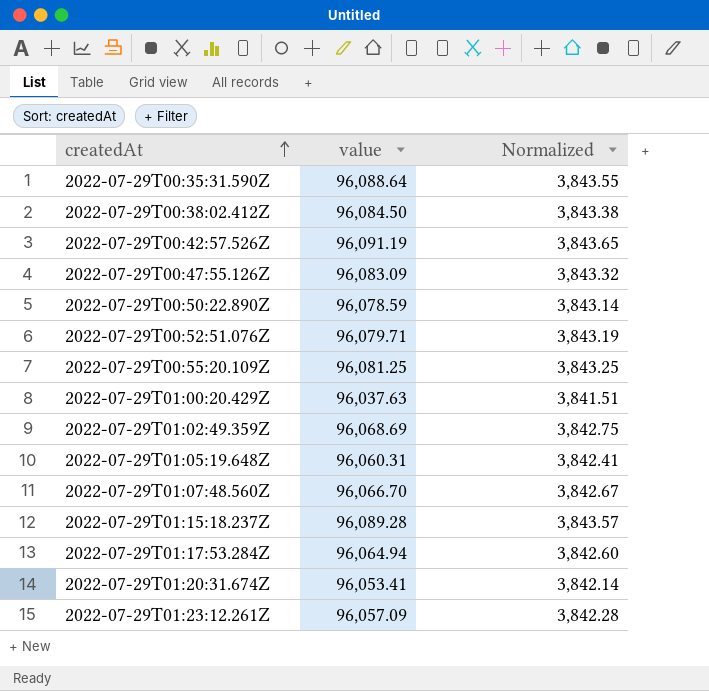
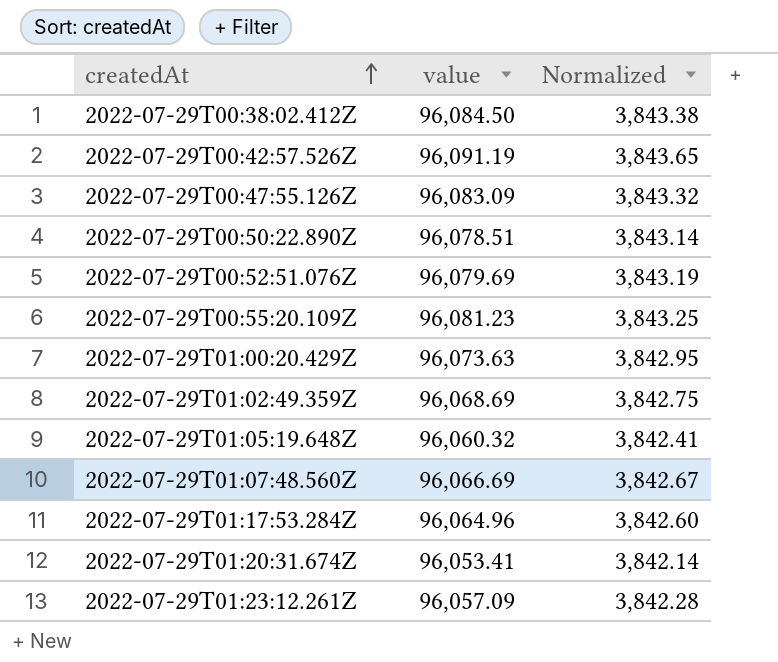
row 2022-07-29T00:35:31.590Z: 96,088.64 | 3,843.55 -> none
row 2022-07-29T01:15:18.237Z: 96,089.28 | 3,843.57 -> none
2022-07-29T00:50:22.890Z | value: 96,078.59 -> 96,078.51
2022-07-29T00:52:51.076Z | value: 96,079.71 -> 96,079.69
2022-07-29T00:55:20.109Z | value: 96,081.25 -> 96,081.23
2022-07-29T01:00:20.429Z | value: 96,037.63 -> 96,073.63
2022-07-29T01:00:20.429Z | Normalized: 3,841.51 -> 3,842.95
2022-07-29T01:05:19.648Z | value: 96,060.31 -> 96,060.32
2022-07-29T01:07:48.560Z | value: 96,066.70 -> 96,066.69
2022-07-29T01:17:53.284Z | value: 96,064.94 -> 96,064.96

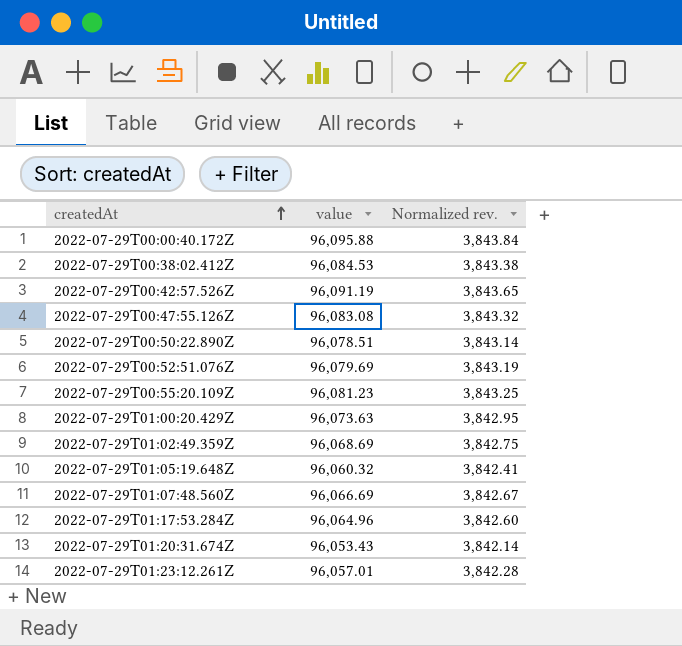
column name: Normalized -> Normalized rev.
row 2022-07-29T00:00:40.172Z: none -> 96,095.88 | 3,843.84
2022-07-29T00:38:02.412Z | value: 96,084.50 -> 96,084.53
2022-07-29T00:47:55.126Z | value: 96,083.09 -> 96,083.08
2022-07-29T01:20:31.674Z | value: 96,053.41 -> 96,053.43
2022-07-29T01:23:12.261Z | value: 96,057.09 -> 96,057.01

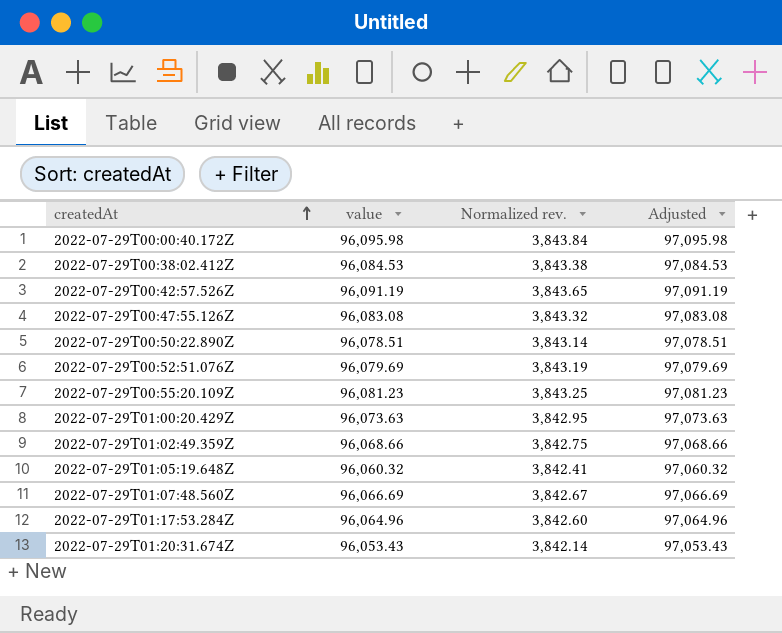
column Adjusted | formula: none -> [value] + 1000
row 2022-07-29T01:23:12.261Z: 96,057.01 | 3,842.28 -> none
2022-07-29T00:00:40.172Z | value: 96,095.88 -> 96,095.98
2022-07-29T01:02:49.359Z | value: 96,068.69 -> 96,068.66

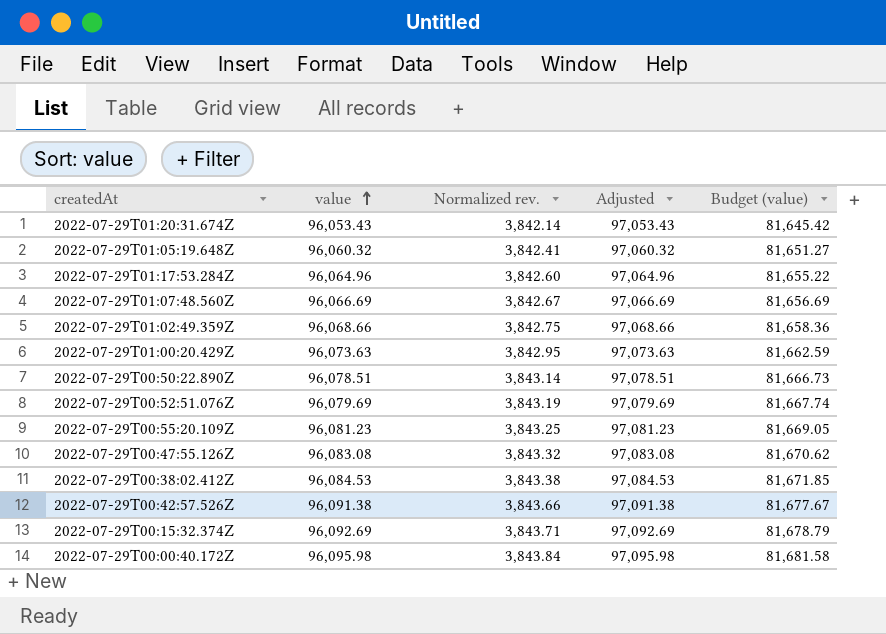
row order: createdAt ascending -> value ascending
column Budget (value) | formula: none -> [value] * 0.85
2022-07-29T00:42:57.526Z | value: 96,091.19 -> 96,091.38
2022-07-29T00:42:57.526Z | Normalized rev.: 3,843.65 -> 3,843.66
2022-07-29T00:42:57.526Z | Adjusted: 97,091.19 -> 97,091.38
row 2022-07-29T00:15:32.374Z: none -> 96,092.69 | 3,843.71 | 97,092.69 | 81,678.79

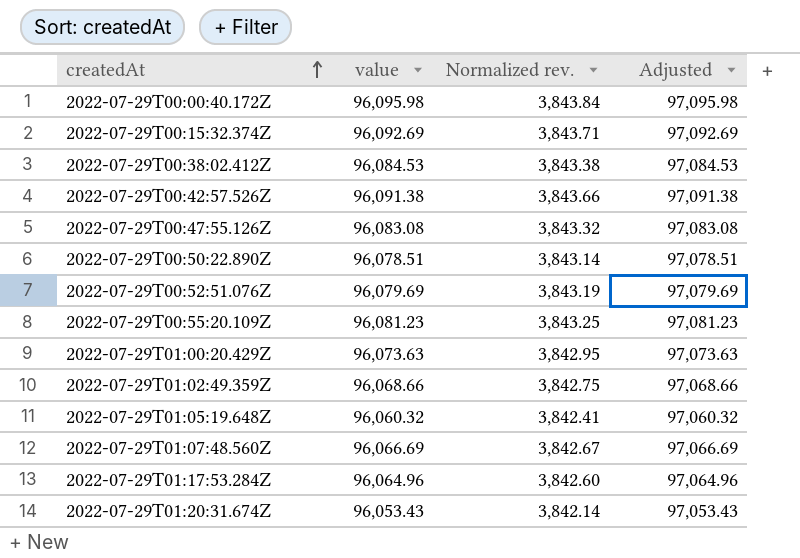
row order: value ascending -> createdAt ascending
column Budget (value) | formula: [value] * 0.85 -> none

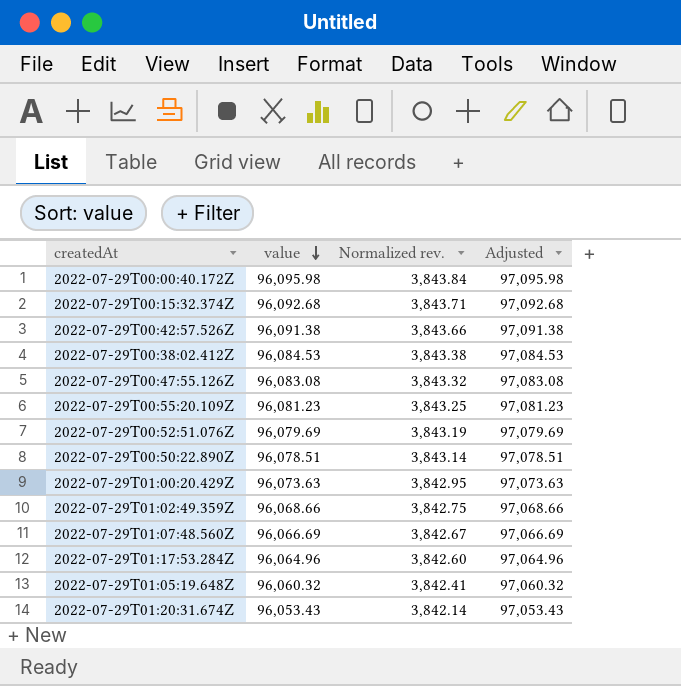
row order: createdAt ascending -> value descending
2022-07-29T00:15:32.374Z | value: 96,092.69 -> 96,092.68
2022-07-29T00:15:32.374Z | Adjusted: 97,092.69 -> 97,092.68

